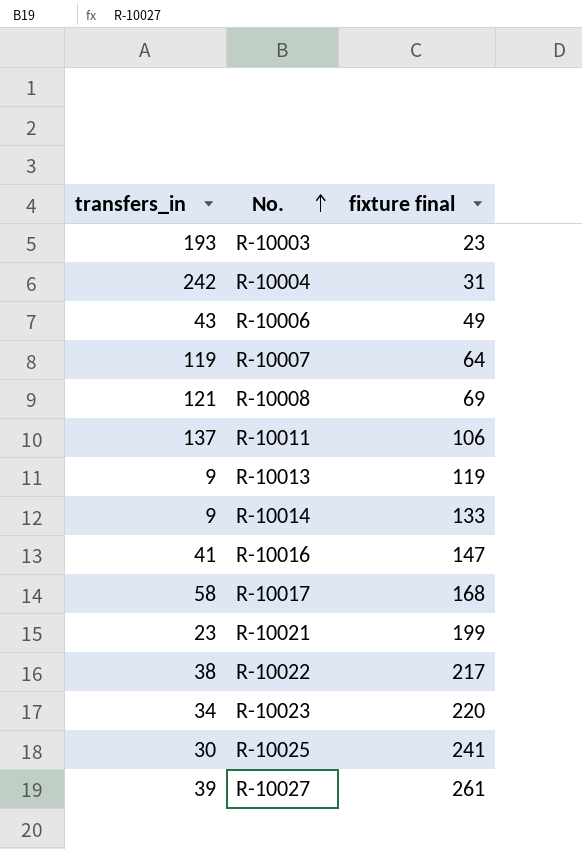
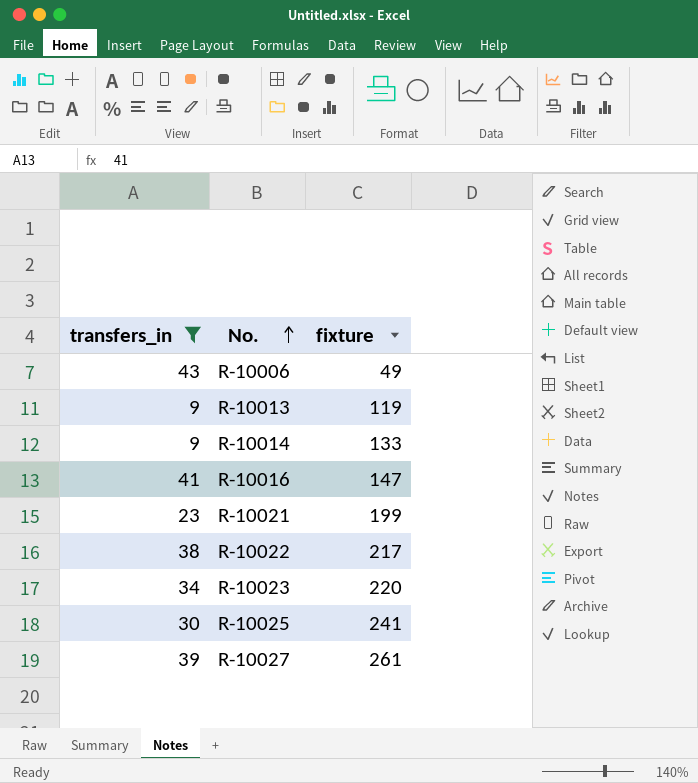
filter: none -> transfers_in <= 43
column name: fixture final -> fixture

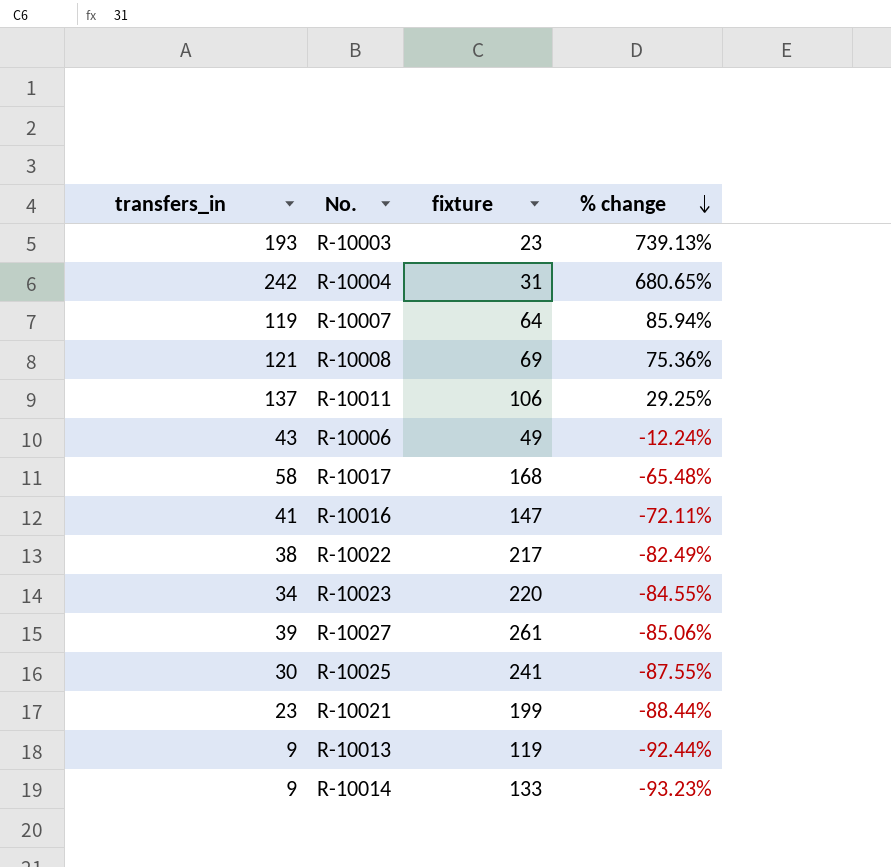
filter: transfers_in <= 43 -> none
row order: No. ascending -> % change descending
column % change | formula: none -> ([transfers_in] - [fixture]) / [fixture]

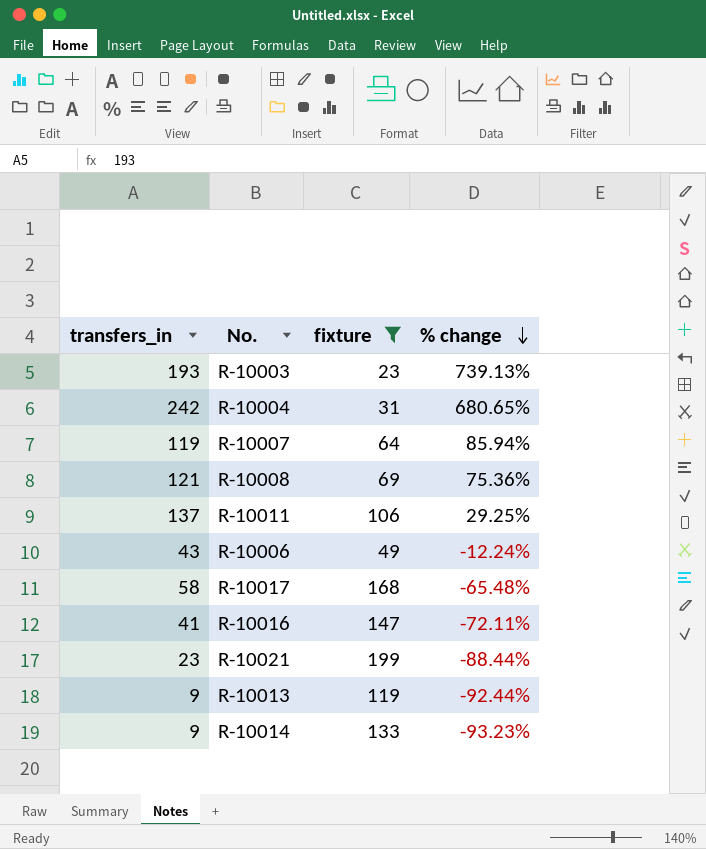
filter: none -> fixture <= 199

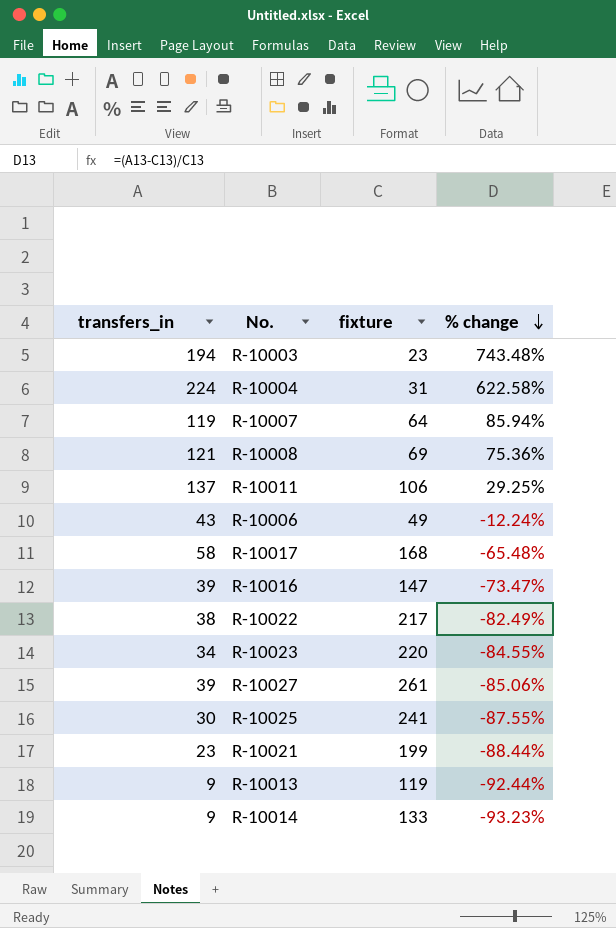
filter: fixture <= 199 -> none
R-10003 | transfers_in: 193 -> 194
R-10003 | % change: 739.13% -> 743.48%
R-10004 | transfers_in: 242 -> 224
R-10004 | % change: 680.65% -> 622.58%
R-10016 | transfers_in: 41 -> 39
R-10016 | % change: -72.11% -> -73.47%

